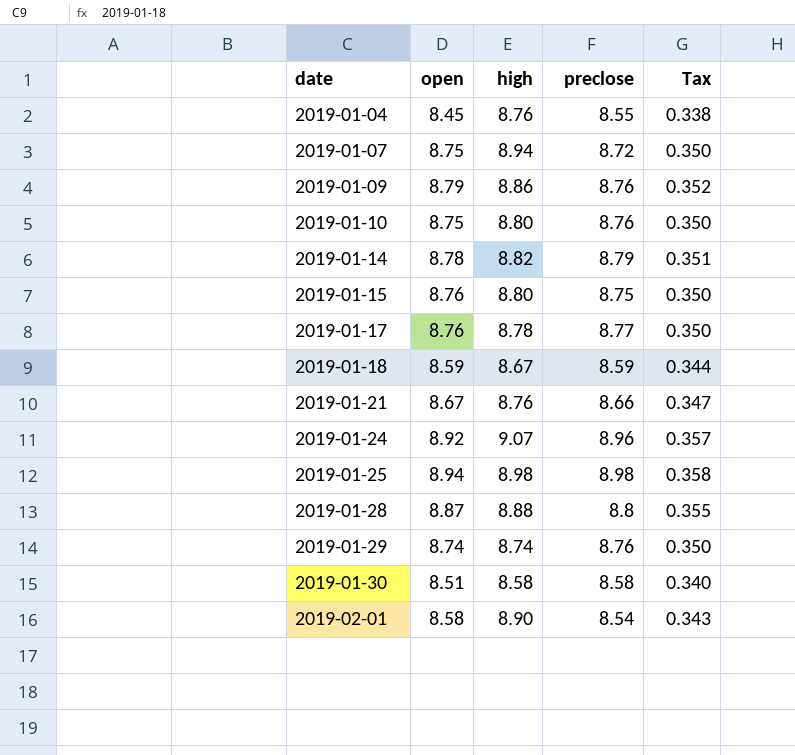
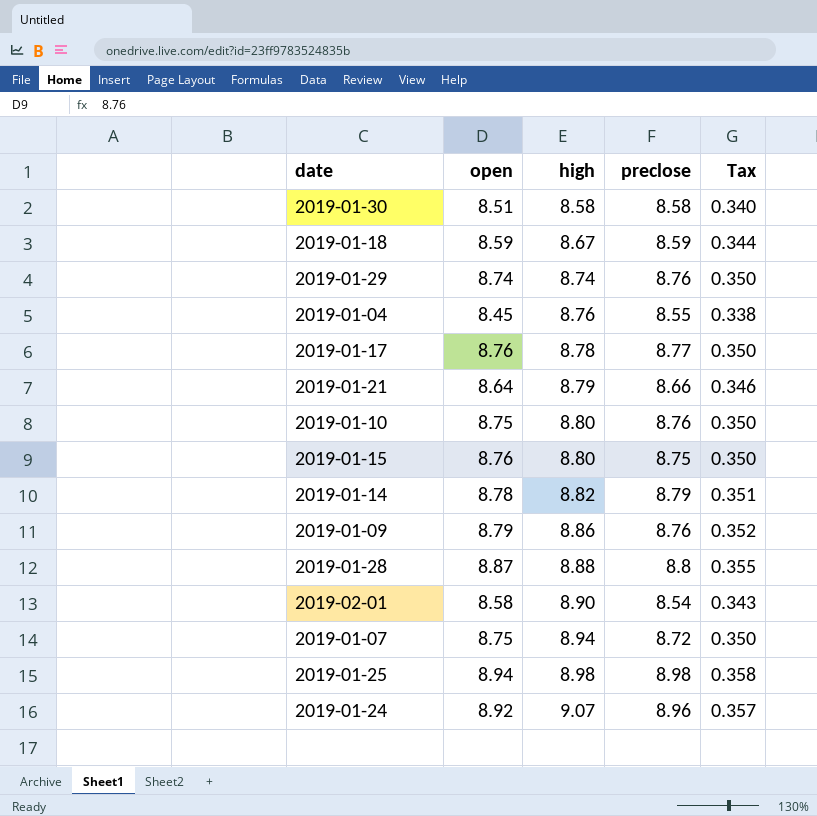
row order: date ascending -> high ascending
2019-01-21 | open: 8.67 -> 8.64
2019-01-21 | high: 8.76 -> 8.79
2019-01-21 | Tax: 0.347 -> 0.346

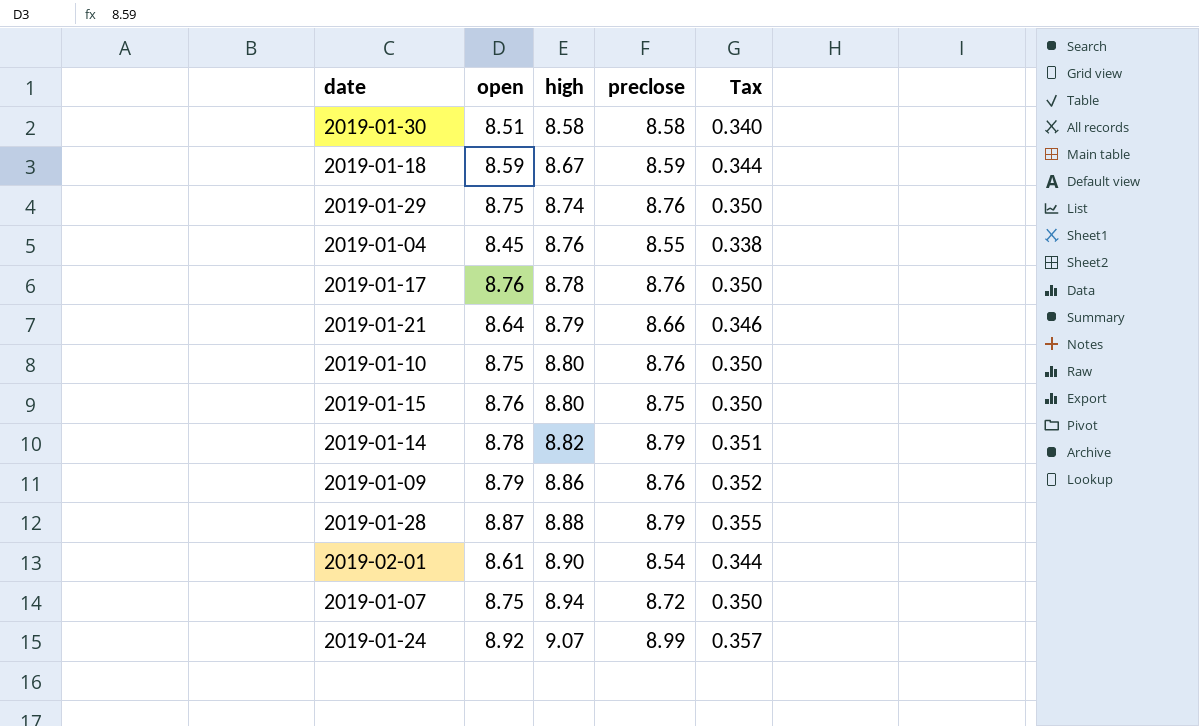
row 2019-01-25: 8.94 | 8.98 | 8.98 | 0.358 -> none
2019-01-29 | open: 8.74 -> 8.75
2019-01-17 | preclose: 8.77 -> 8.76
2019-01-28 | preclose: 8.8 -> 8.79
2019-02-01 | open: 8.58 -> 8.61
2019-02-01 | Tax: 0.343 -> 0.344
2019-01-24 | preclose: 8.96 -> 8.99

